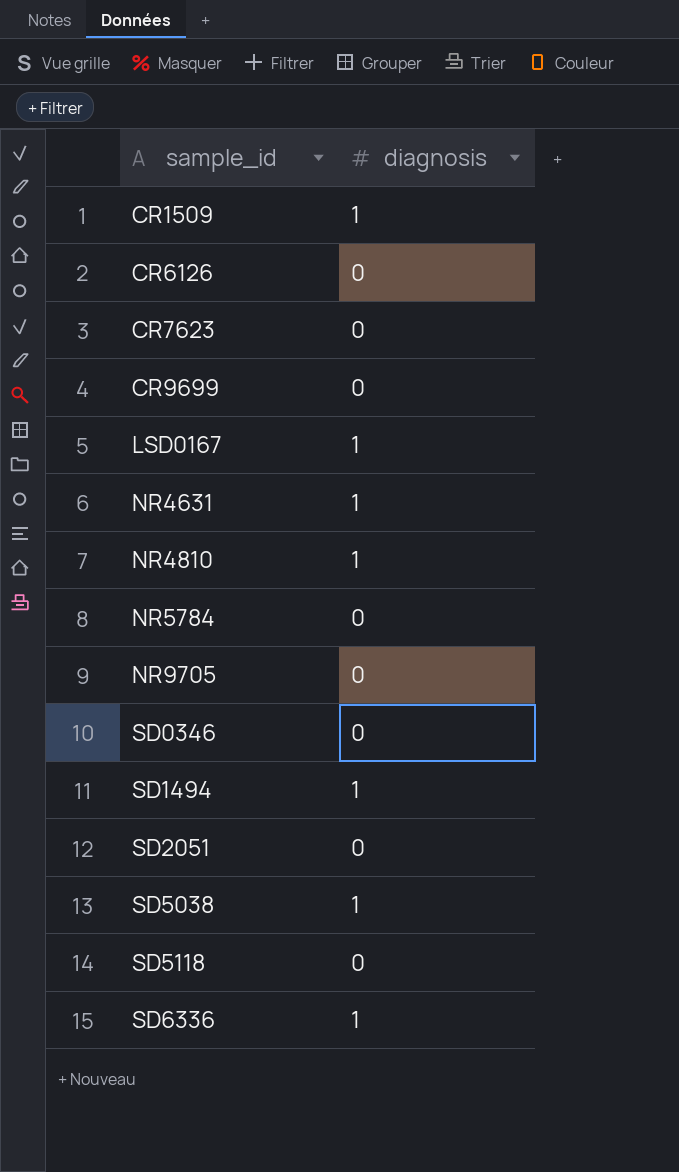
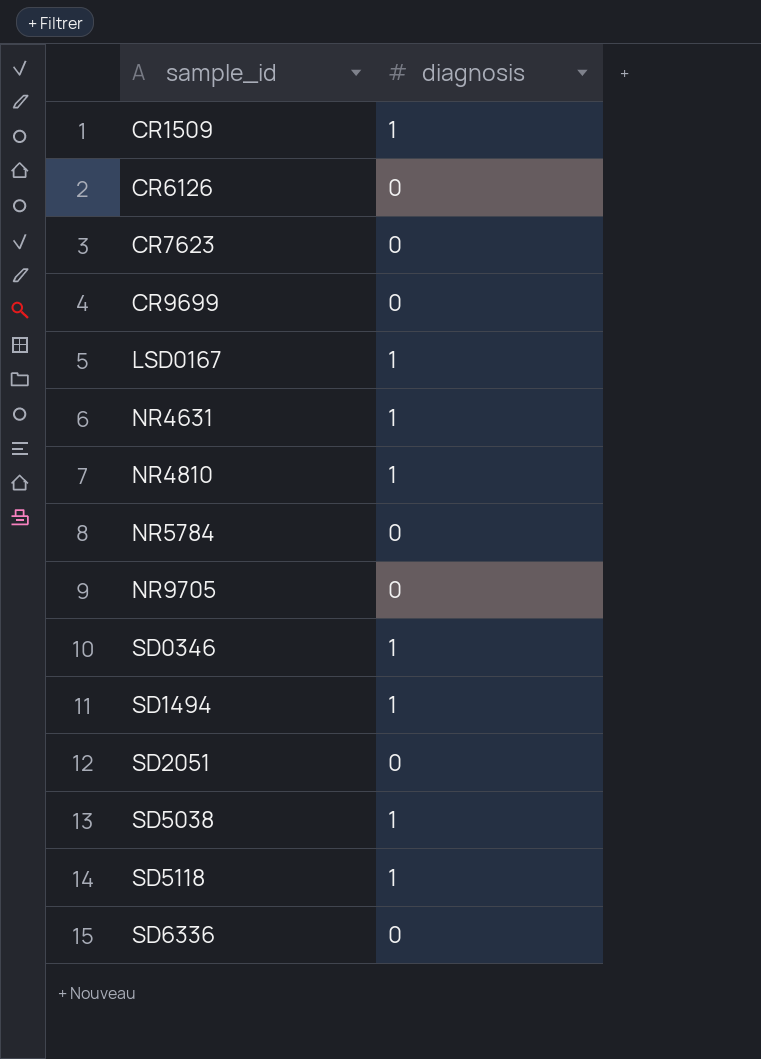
SD0346 | diagnosis: 0 -> 1
SD5118 | diagnosis: 0 -> 1
SD6336 | diagnosis: 1 -> 0

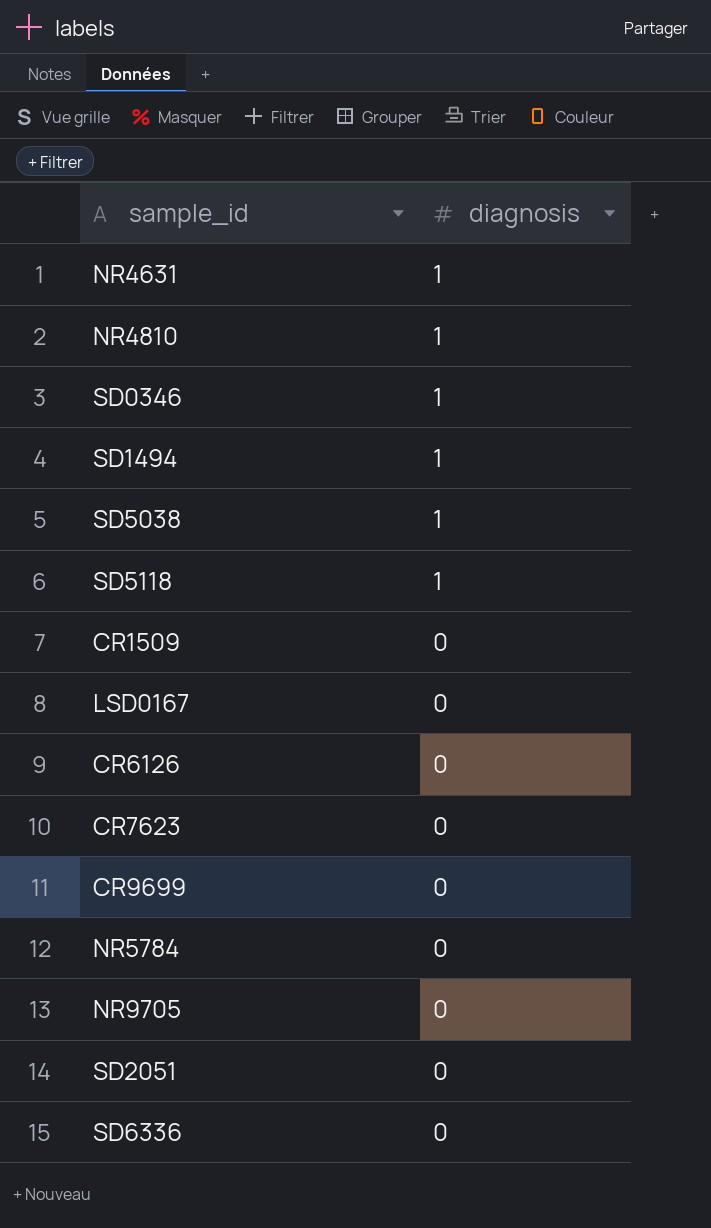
row order: sample_id ascending -> diagnosis descending
CR1509 | diagnosis: 1 -> 0
LSD0167 | diagnosis: 1 -> 0

